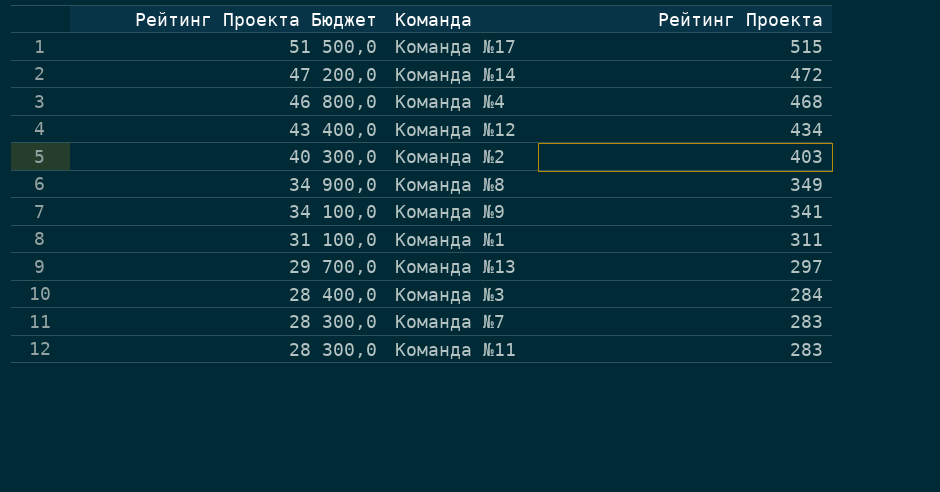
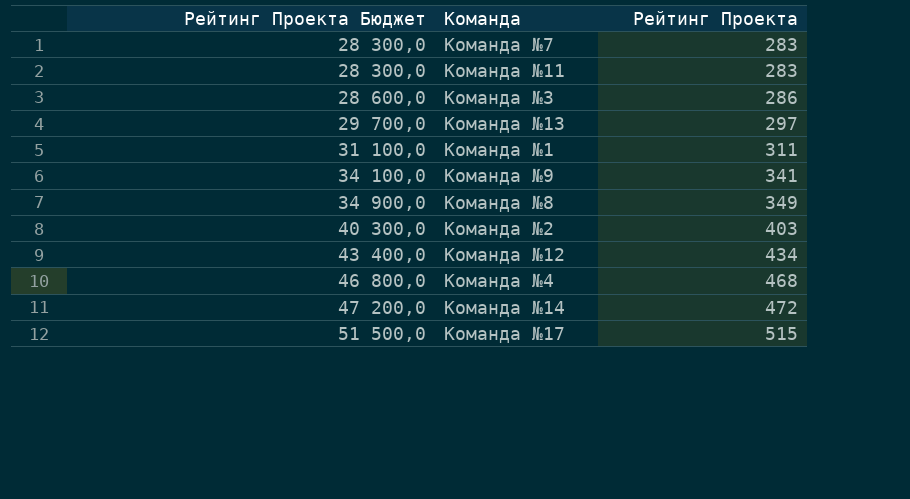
row order: Рейтинг Проекта Бюджет descending -> Рейтинг Проекта Бюджет ascending
Команда №3 | Рейтинг Проекта Бюджет: 28 400,0 -> 28 600,0
Команда №3 | Рейтинг Проекта: 284 -> 286

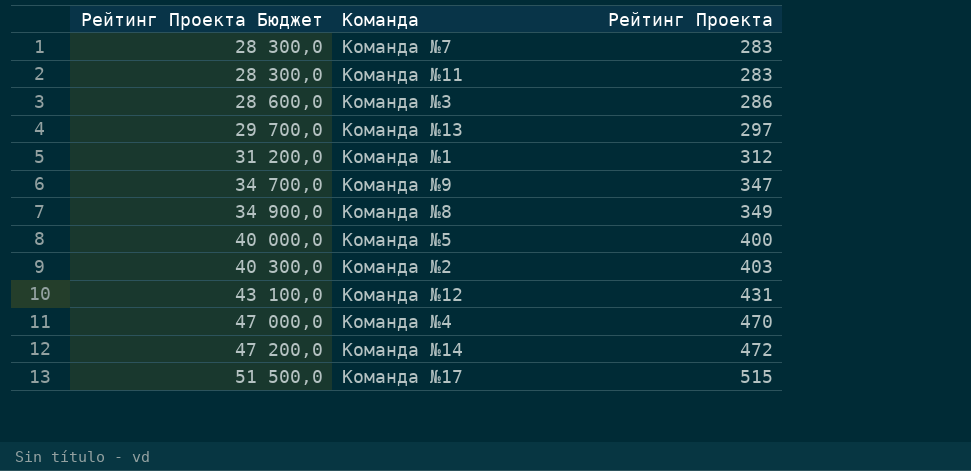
Команда №1 | Рейтинг Проекта Бюджет: 31 100,0 -> 31 200,0
Команда №1 | Рейтинг Проекта: 311 -> 312
Команда №9 | Рейтинг Проекта Бюджет: 34 100,0 -> 34 700,0
Команда №9 | Рейтинг Проекта: 341 -> 347
row Команда №5: none -> 40 000,0 | 400
Команда №12 | Рейтинг Проекта Бюджет: 43 400,0 -> 43 100,0
Команда №12 | Рейтинг Проекта: 434 -> 431
Команда №4 | Рейтинг Проекта Бюджет: 46 800,0 -> 47 000,0
Команда №4 | Рейтинг Проекта: 468 -> 470

